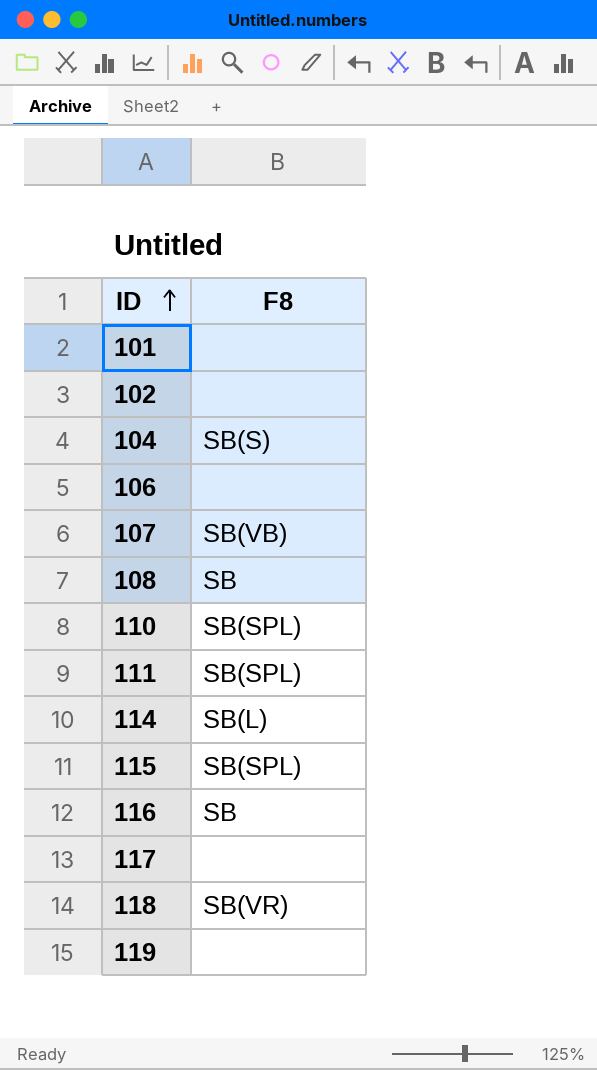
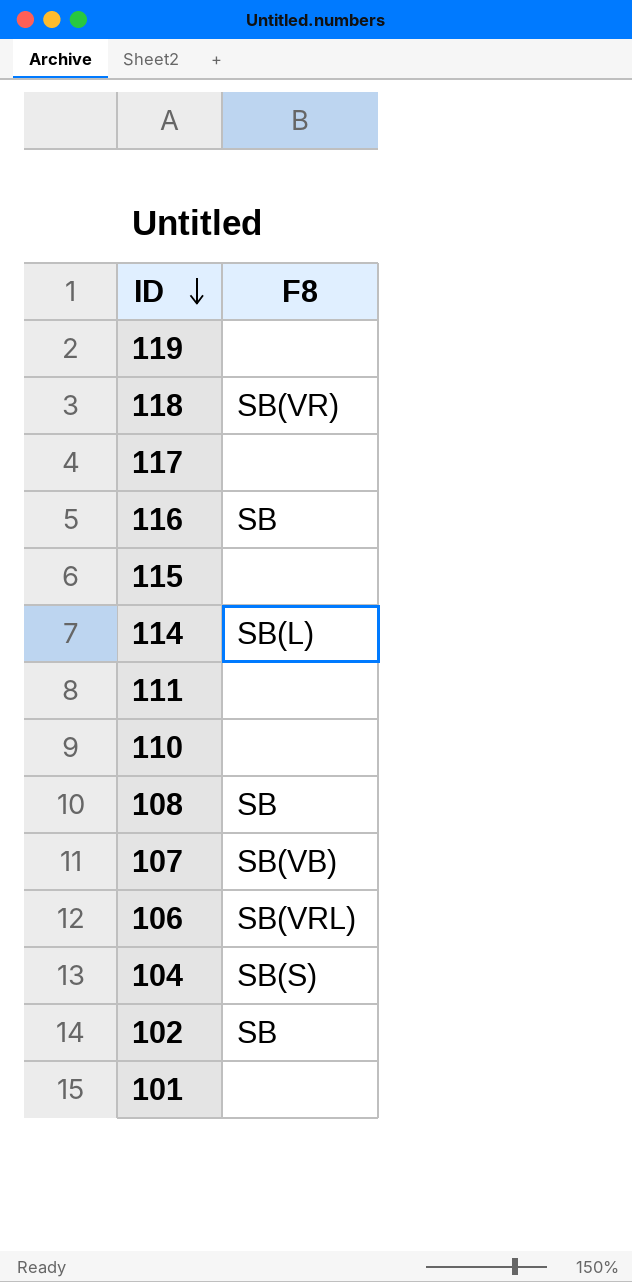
row order: ID ascending -> ID descending
115 | F8: SB(SPL) -> none
111 | F8: SB(SPL) -> none
110 | F8: SB(SPL) -> none
106 | F8: none -> SB(VRL)
102 | F8: none -> SB

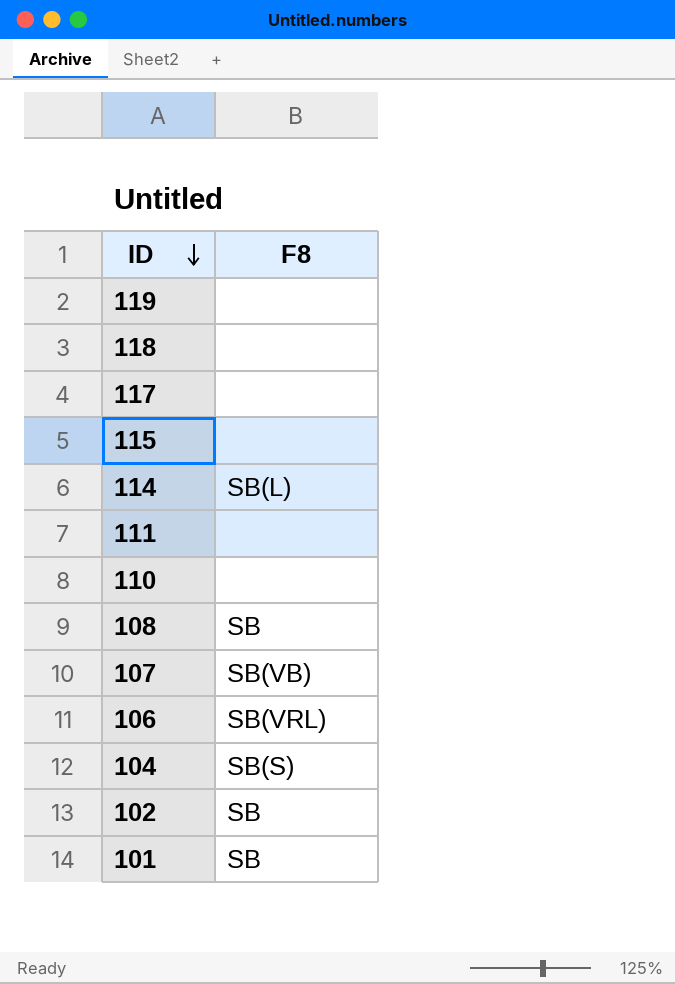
row 116: SB -> none
118 | F8: SB(VR) -> none
101 | F8: none -> SB

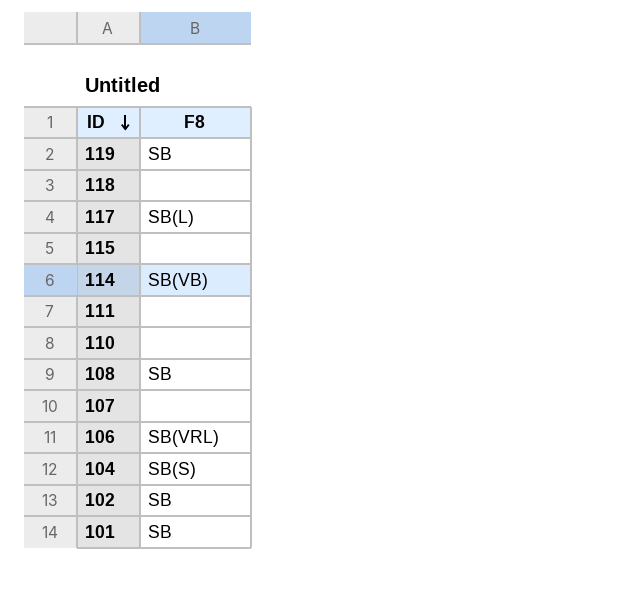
119 | F8: none -> SB
117 | F8: none -> SB(L)
114 | F8: SB(L) -> SB(VB)
107 | F8: SB(VB) -> none

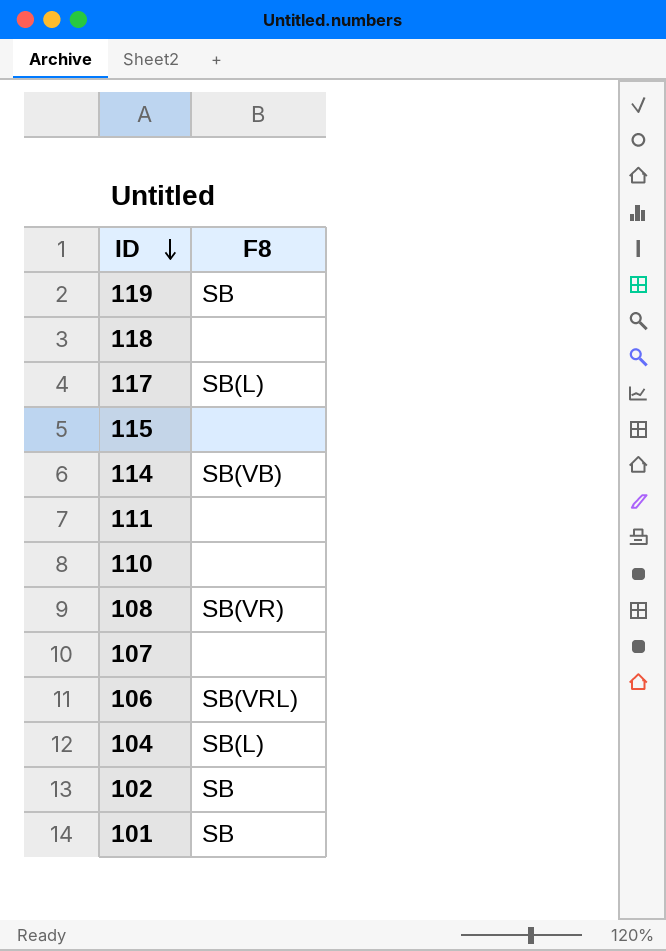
108 | F8: SB -> SB(VR)
104 | F8: SB(S) -> SB(L)

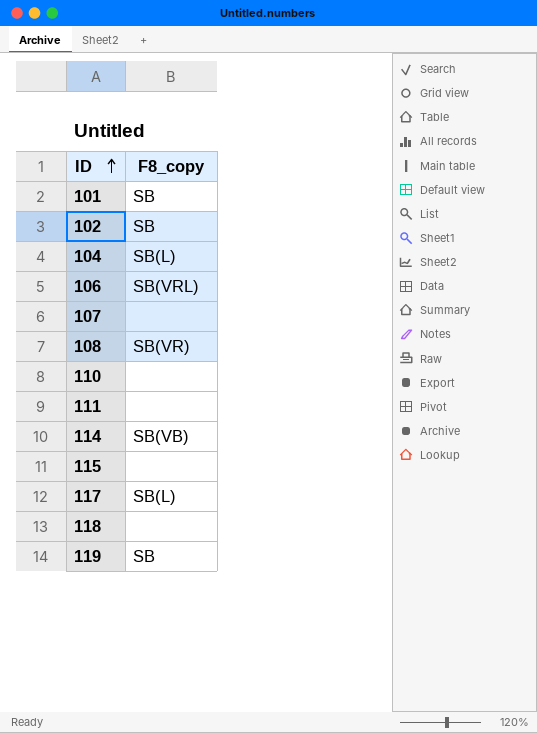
row order: ID descending -> ID ascending
column name: F8 -> F8_copy

